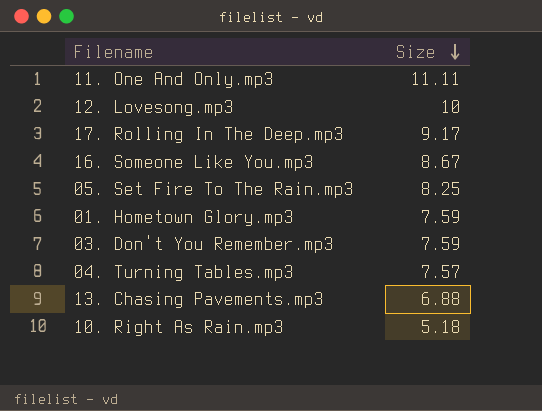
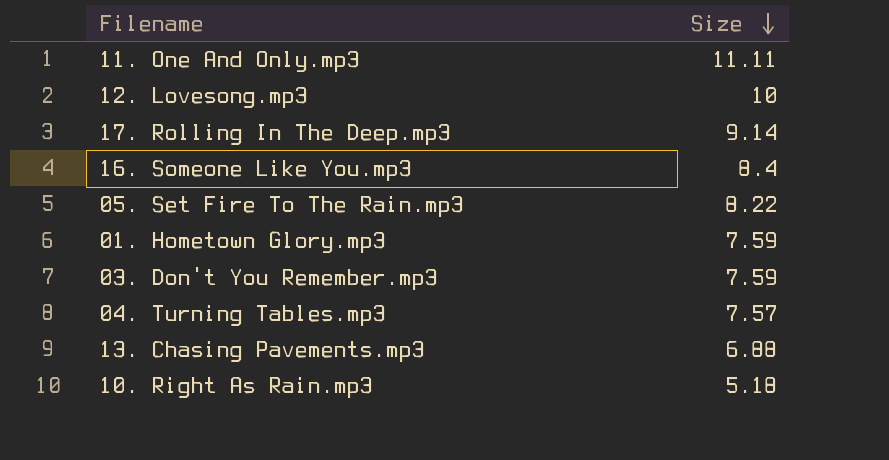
17. Rolling In The Deep.mp3 | Size: 9.17 -> 9.14
16. Someone Like You.mp3 | Size: 8.67 -> 8.4
05. Set Fire To The Rain.mp3 | Size: 8.25 -> 8.22

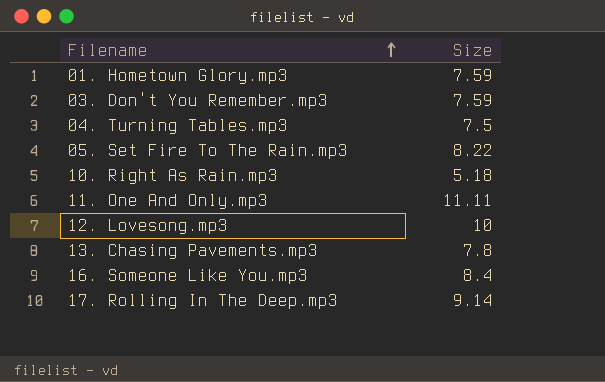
row order: Size descending -> Filename ascending
04. Turning Tables.mp3 | Size: 7.57 -> 7.5
13. Chasing Pavements.mp3 | Size: 6.88 -> 7.8

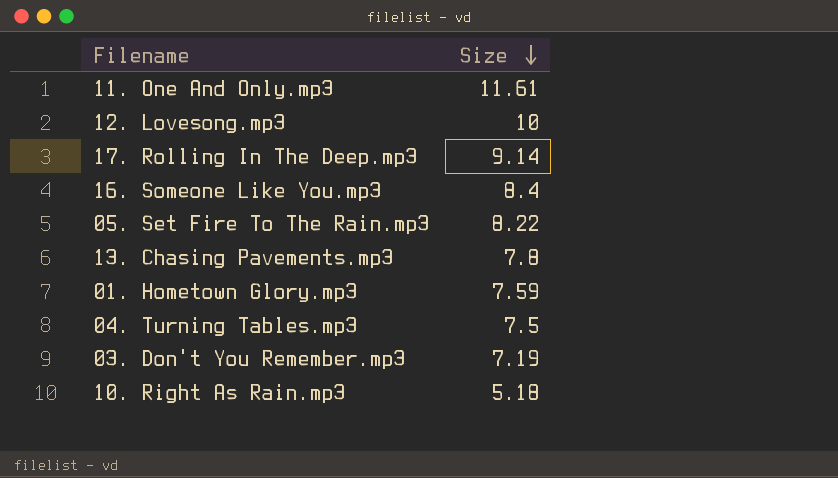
row order: Filename ascending -> Size descending
11. One And Only.mp3 | Size: 11.11 -> 11.61
03. Don't You Remember.mp3 | Size: 7.59 -> 7.19

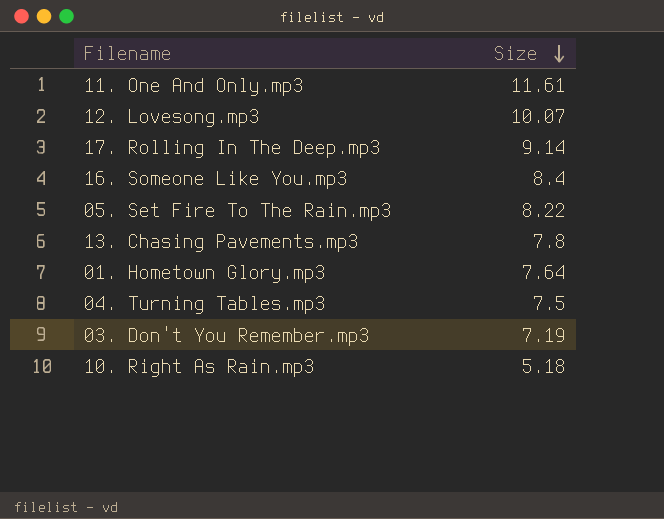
12. Lovesong.mp3 | Size: 10 -> 10.07
01. Hometown Glory.mp3 | Size: 7.59 -> 7.64

